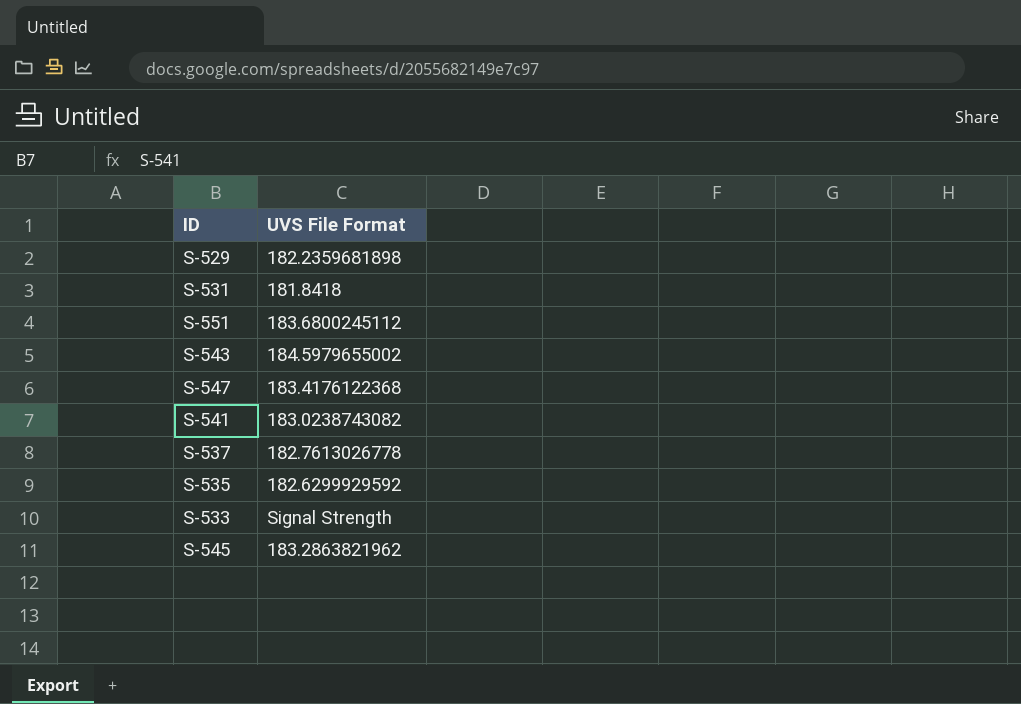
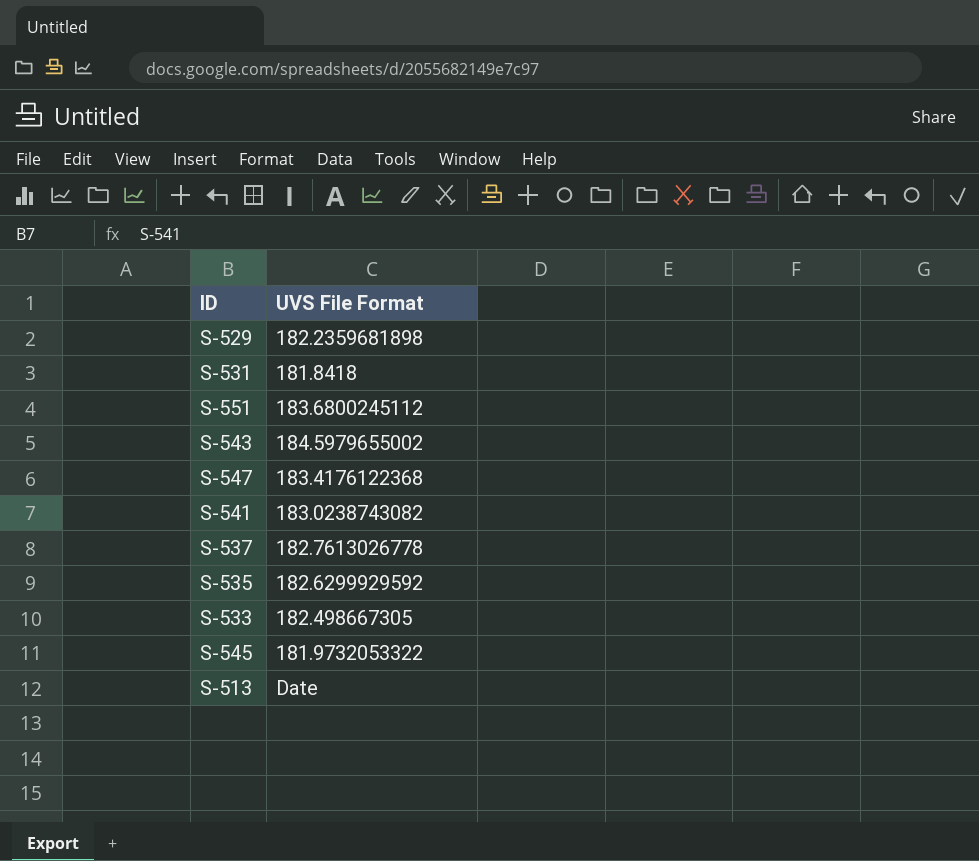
S-533 | UVS File Format: Signal Strength -> 182.498667305
S-545 | UVS File Format: 183.2863821962 -> 181.9732053322
row S-513: none -> Date

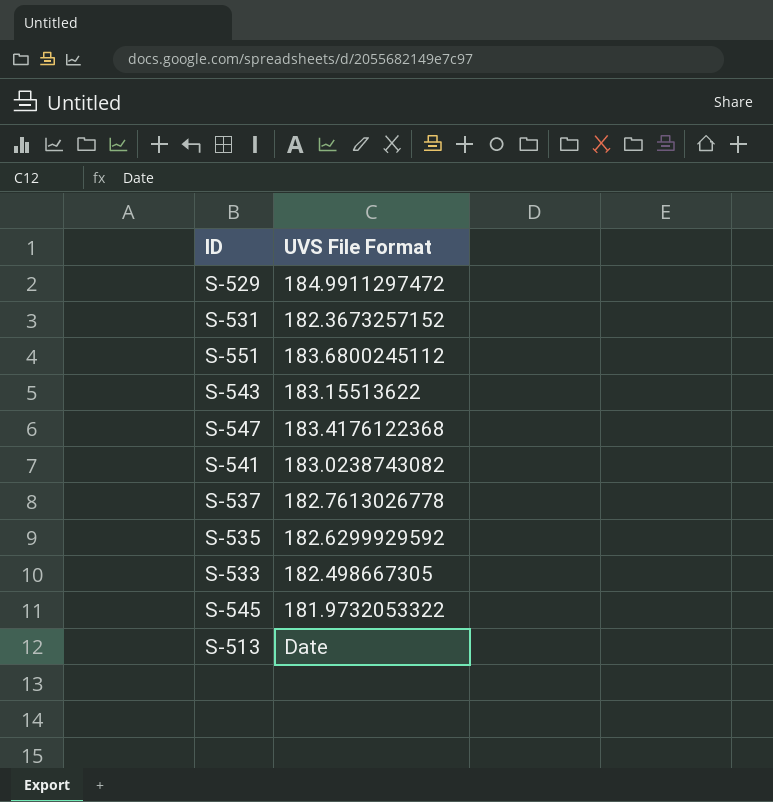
S-529 | UVS File Format: 182.2359681898 -> 184.9911297472
S-531 | UVS File Format: 181.8418 -> 182.3673257152
S-543 | UVS File Format: 184.5979655002 -> 183.15513622

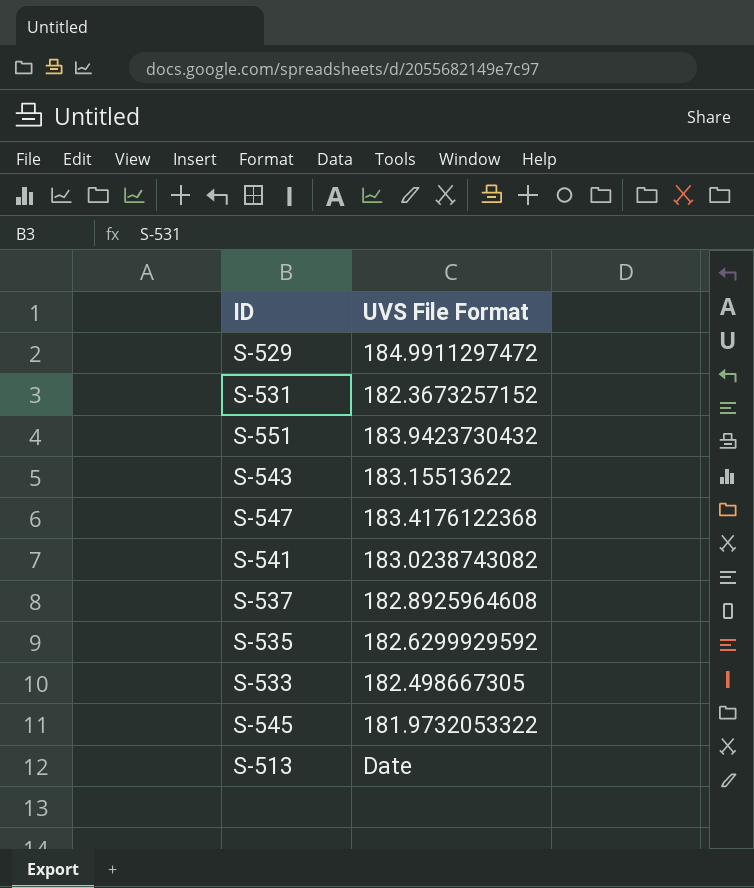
S-551 | UVS File Format: 183.6800245112 -> 183.9423730432
S-537 | UVS File Format: 182.7613026778 -> 182.8925964608

